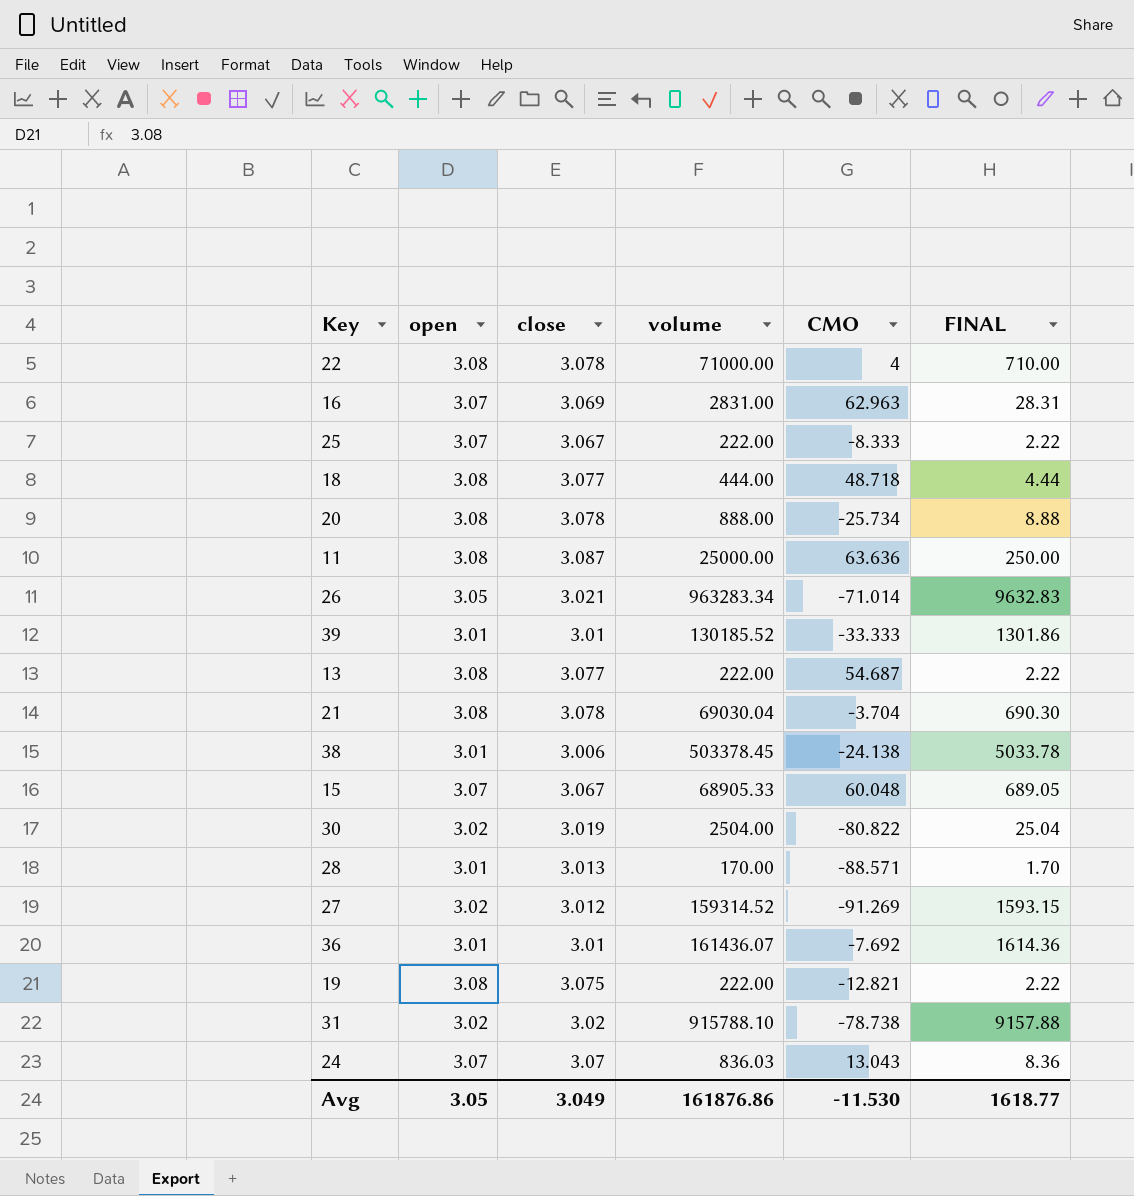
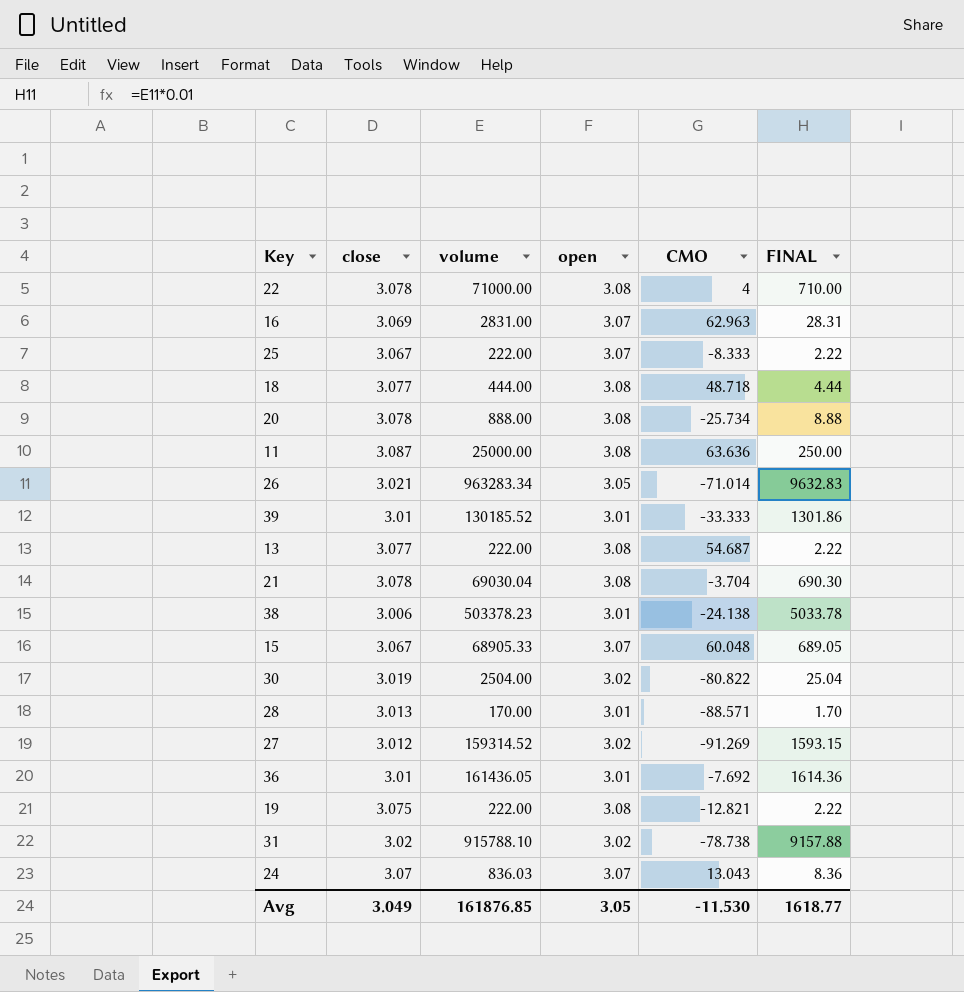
column open | position: 2 -> 4
38 | volume: 503378.45 -> 503378.23
36 | volume: 161436.07 -> 161436.05
Avg | volume: 161876.86 -> 161876.85

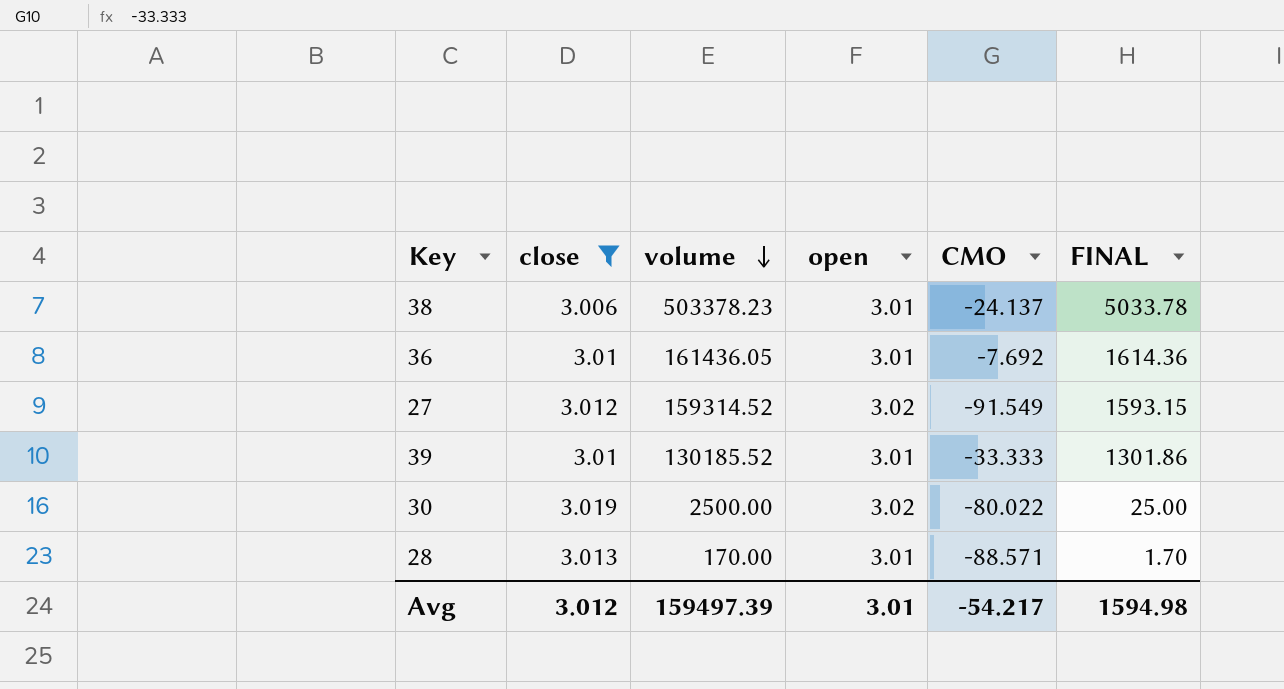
filter: none -> close <= 3.019
row order: none -> volume descending
38 | CMO: -24.138 -> -24.137
27 | CMO: -91.269 -> -91.549
30 | volume: 2504.00 -> 2500.00
30 | CMO: -80.822 -> -80.022
30 | FINAL: 25.04 -> 25.00
Avg | close: 3.049 -> 3.012
Avg | volume: 161876.85 -> 159497.39
Avg | open: 3.05 -> 3.01
Avg | CMO: -11.530 -> -54.217
Avg | FINAL: 1618.77 -> 1594.98

